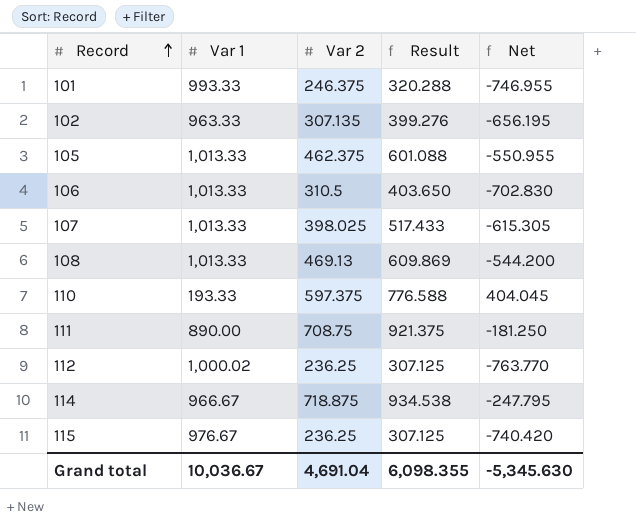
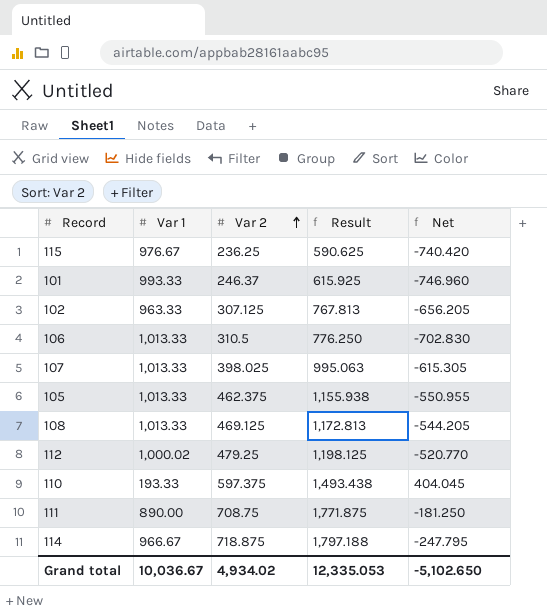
row order: Record ascending -> Var 2 ascending
column Result | formula: [Var 2] * 1.3 -> [Var 2] * 2.5
101 | Var 2: 246.375 -> 246.37
101 | Net: -746.955 -> -746.960
102 | Var 2: 307.135 -> 307.125
102 | Net: -656.195 -> -656.205
108 | Var 2: 469.13 -> 469.125
108 | Net: -544.200 -> -544.205
112 | Var 2: 236.25 -> 479.25
112 | Net: -763.770 -> -520.770
Grand total | Var 2: 4,691.04 -> 4,934.02
Grand total | Result: 6,098.355 -> 12,335.053
Grand total | Net: -5,345.630 -> -5,102.650

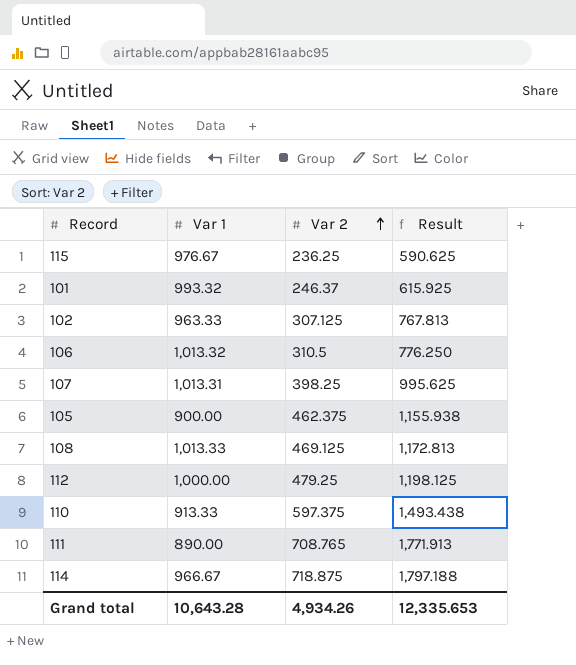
column Net | formula: [Var 2] - [Var 1] -> none
101 | Var 1: 993.33 -> 993.32
106 | Var 1: 1,013.33 -> 1,013.32
107 | Var 1: 1,013.33 -> 1,013.31
107 | Var 2: 398.025 -> 398.25
107 | Result: 995.063 -> 995.625
105 | Var 1: 1,013.33 -> 900.00
112 | Var 1: 1,000.02 -> 1,000.00
110 | Var 1: 193.33 -> 913.33
111 | Var 2: 708.75 -> 708.765
111 | Result: 1,771.875 -> 1,771.913
Grand total | Var 1: 10,036.67 -> 10,643.28
Grand total | Var 2: 4,934.02 -> 4,934.26
Grand total | Result: 12,335.053 -> 12,335.653

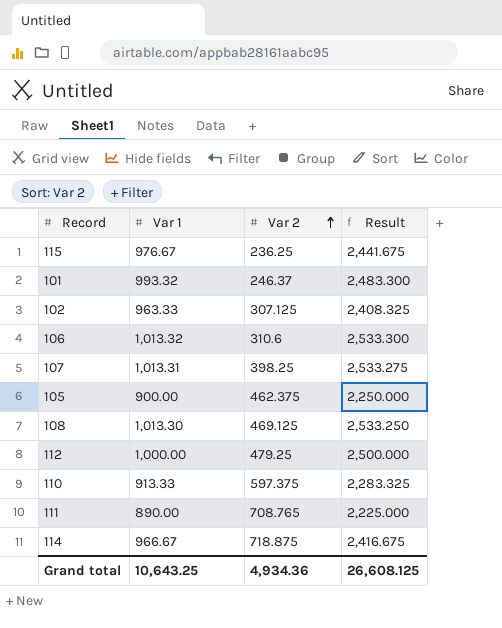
column Result | formula: [Var 2] * 2.5 -> [Var 1] * 2.5
106 | Var 2: 310.5 -> 310.6
108 | Var 1: 1,013.33 -> 1,013.30
Grand total | Var 1: 10,643.28 -> 10,643.25
Grand total | Var 2: 4,934.26 -> 4,934.36
Grand total | Result: 12,335.653 -> 26,608.125

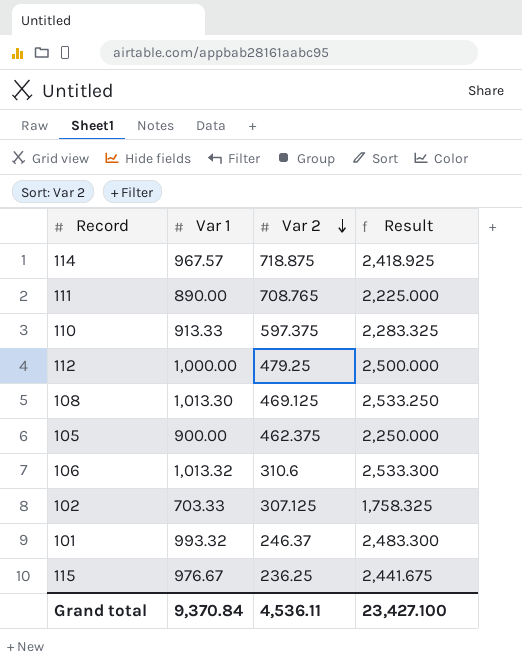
row order: Var 2 ascending -> Var 2 descending
row 107: 1,013.31 | 398.25 | 2,533.275 -> none
114 | Var 1: 966.67 -> 967.57
114 | Result: 2,416.675 -> 2,418.925
102 | Var 1: 963.33 -> 703.33
102 | Result: 2,408.325 -> 1,758.325
Grand total | Var 1: 10,643.25 -> 9,370.84
Grand total | Var 2: 4,934.36 -> 4,536.11
Grand total | Result: 26,608.125 -> 23,427.100

